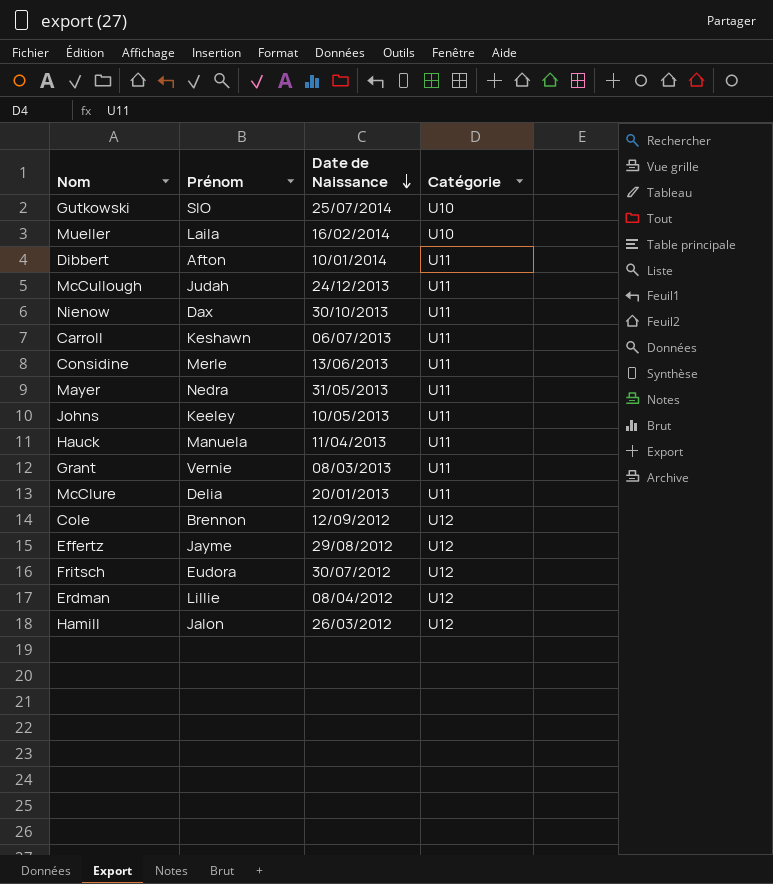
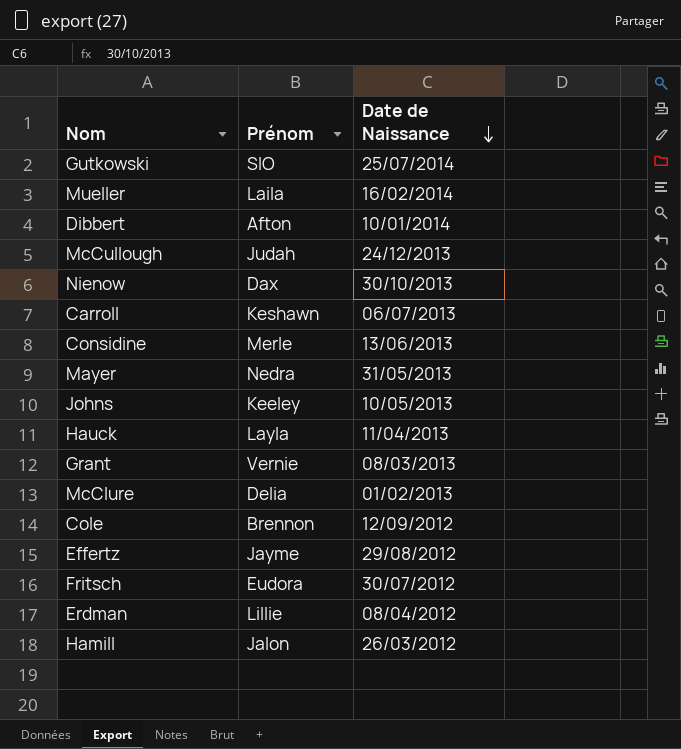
column Catégorie | position: 4 -> none
Hauck | Prénom: Manuela -> Layla
McClure | Date de Naissance: 20/01/2013 -> 01/02/2013

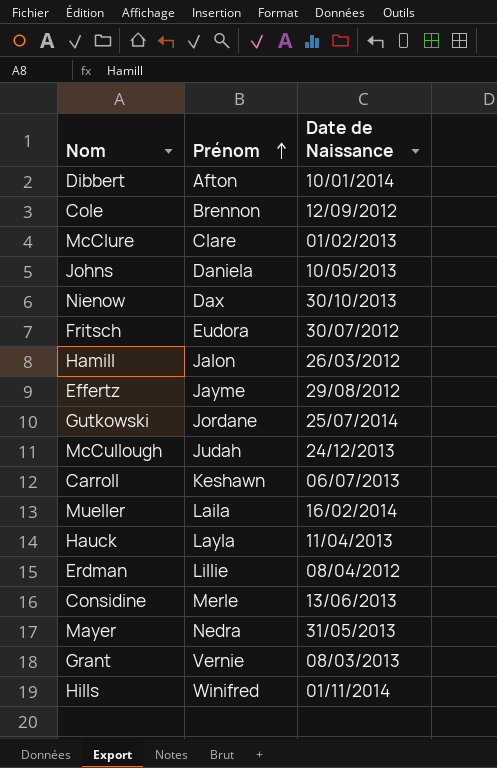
row order: Date de Naissance descending -> Prénom ascending
McClure | Prénom: Delia -> Clare
Johns | Prénom: Keeley -> Daniela
Gutkowski | Prénom: SIO -> Jordane
row Hills: none -> Winifred | 01/11/2014

